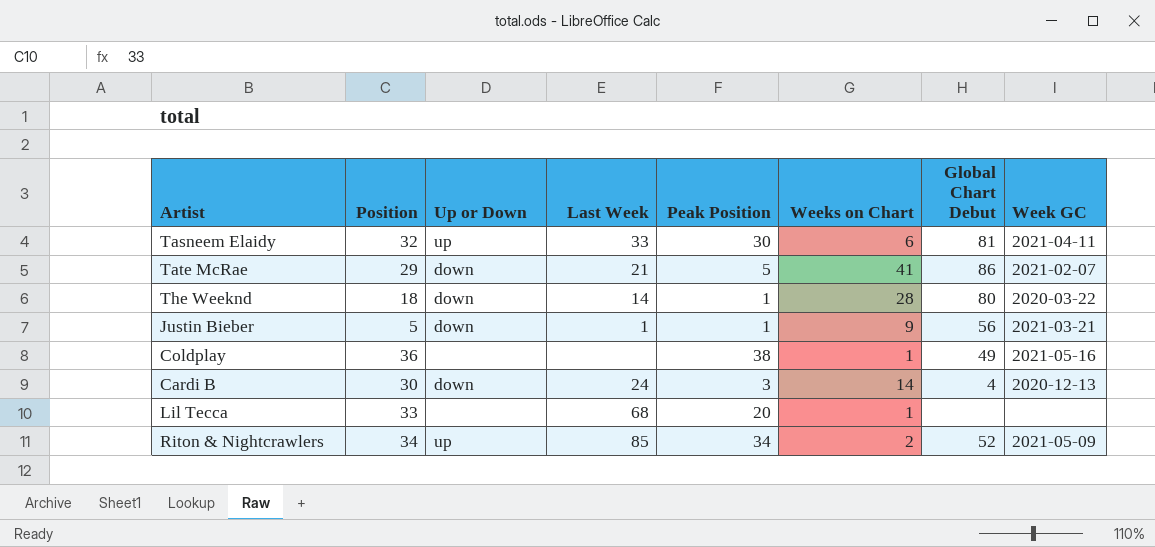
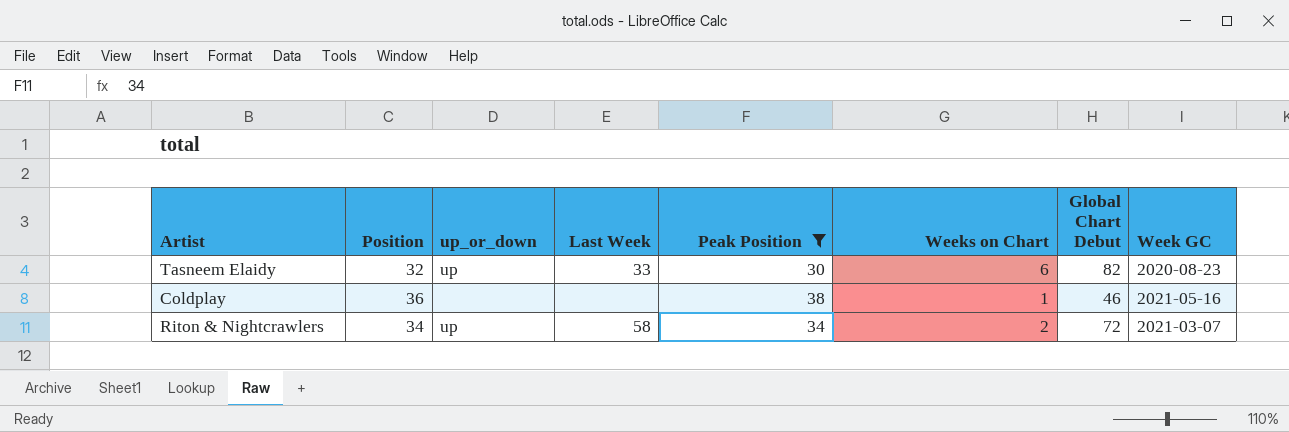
filter: none -> Peak Position >= 30
column name: Up or Down -> up_or_down
Tasneem Elaidy | Global Chart Debut: 81 -> 82
Tasneem Elaidy | Week GC: 2021-04-11 -> 2020-08-23
Coldplay | Global Chart Debut: 49 -> 46
Riton & Nightcrawlers | Last Week: 85 -> 58
Riton & Nightcrawlers | Global Chart Debut: 52 -> 72
Riton & Nightcrawlers | Week GC: 2021-05-09 -> 2021-03-07

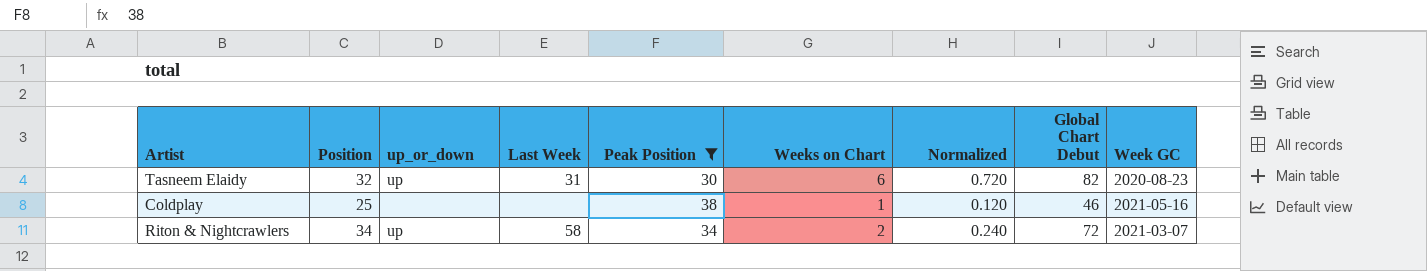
column Normalized | formula: none -> [Weeks on Chart] * 0.12
Tasneem Elaidy | Last Week: 33 -> 31
Coldplay | Position: 36 -> 25

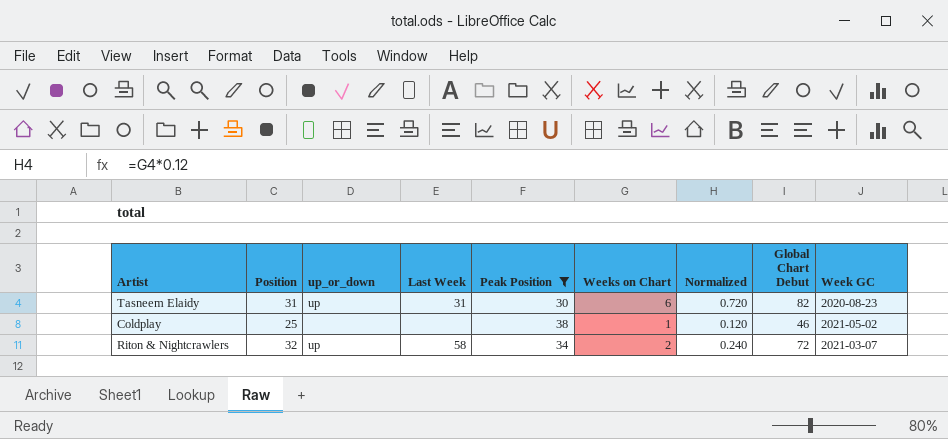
Tasneem Elaidy | Position: 32 -> 31
Coldplay | Week GC: 2021-05-16 -> 2021-05-02
Riton & Nightcrawlers | Position: 34 -> 32

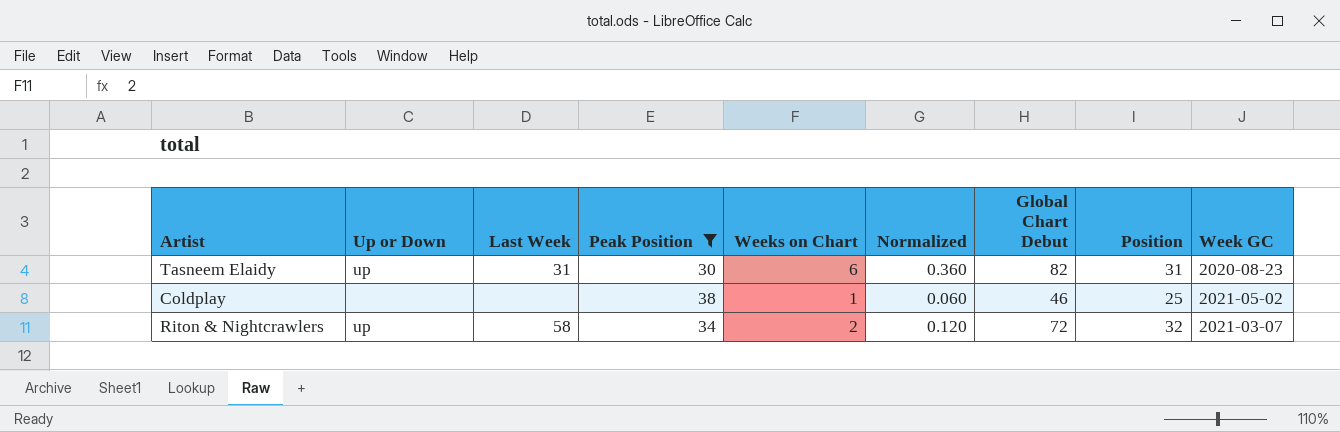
column name: up_or_down -> Up or Down
column Normalized | formula: [Weeks on Chart] * 0.12 -> [Weeks on Chart] * 0.06
column Position | position: 2 -> 8

